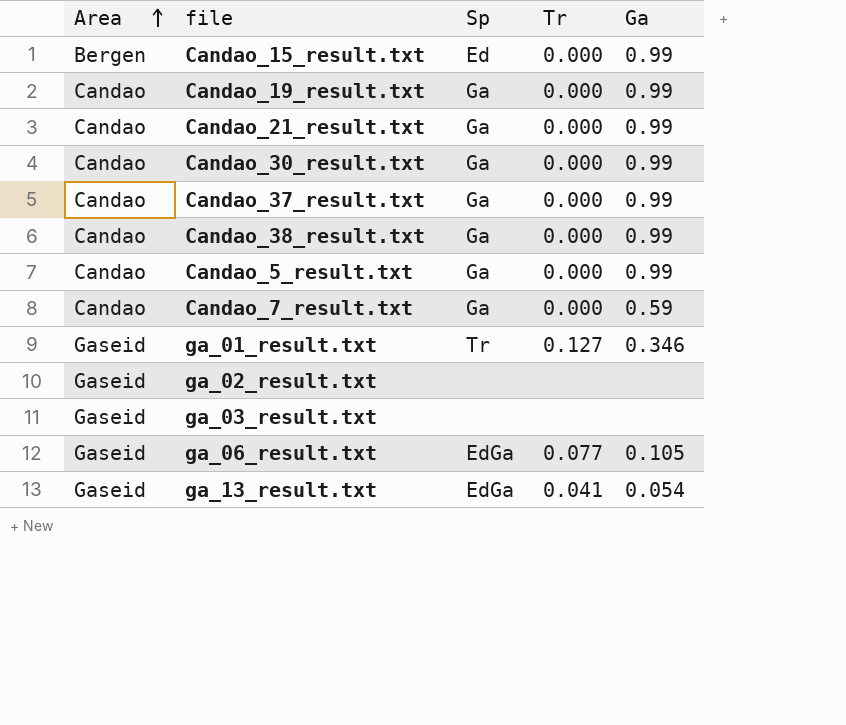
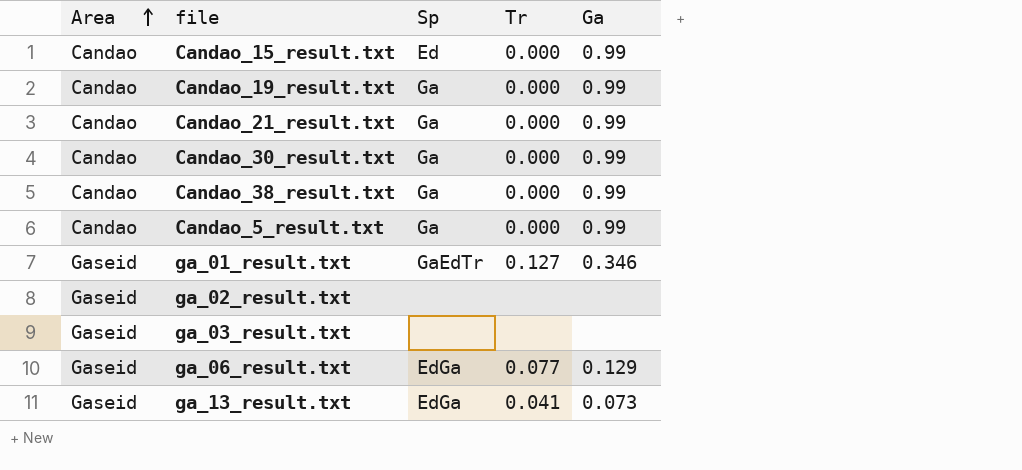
row Candao_37_result.txt: Candao | Ga | 0.000 | 0.99 -> none
row Candao_7_result.txt: Candao | Ga | 0.000 | 0.59 -> none
Candao_15_result.txt | Area: Bergen -> Candao
ga_01_result.txt | Sp: Tr -> GaEdTr
ga_06_result.txt | Ga: 0.105 -> 0.129
ga_13_result.txt | Ga: 0.054 -> 0.073

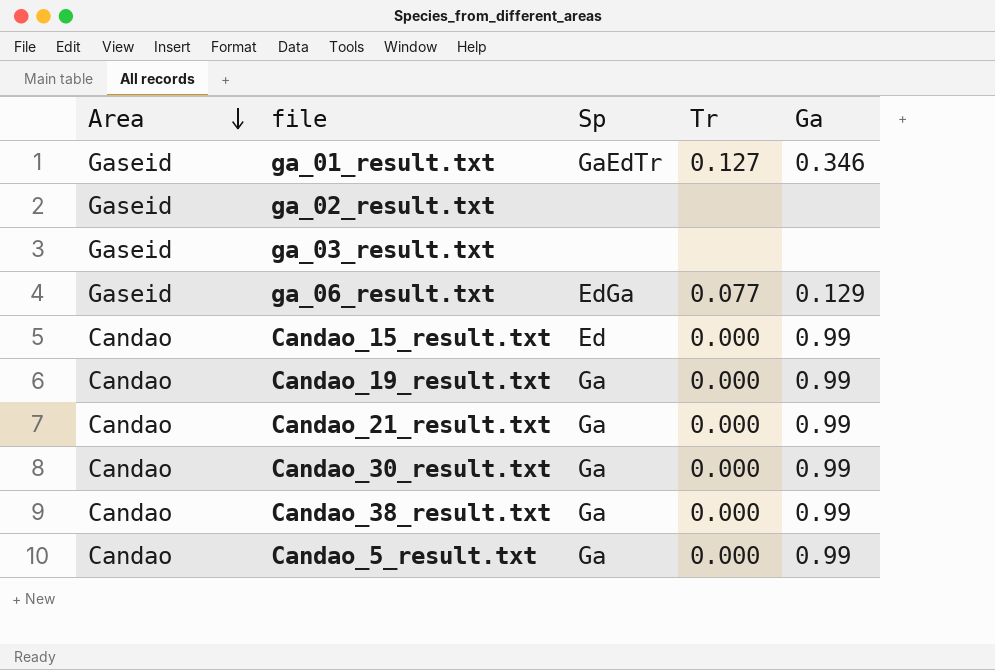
row order: Area ascending -> Area descending
row ga_13_result.txt: Gaseid | EdGa | 0.041 | 0.073 -> none

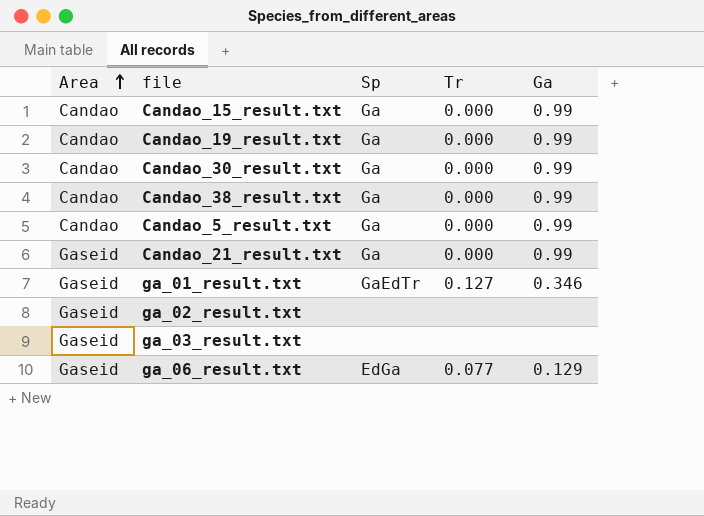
row order: Area descending -> Area ascending
Candao_15_result.txt | Sp: Ed -> Ga
Candao_21_result.txt | Area: Candao -> Gaseid

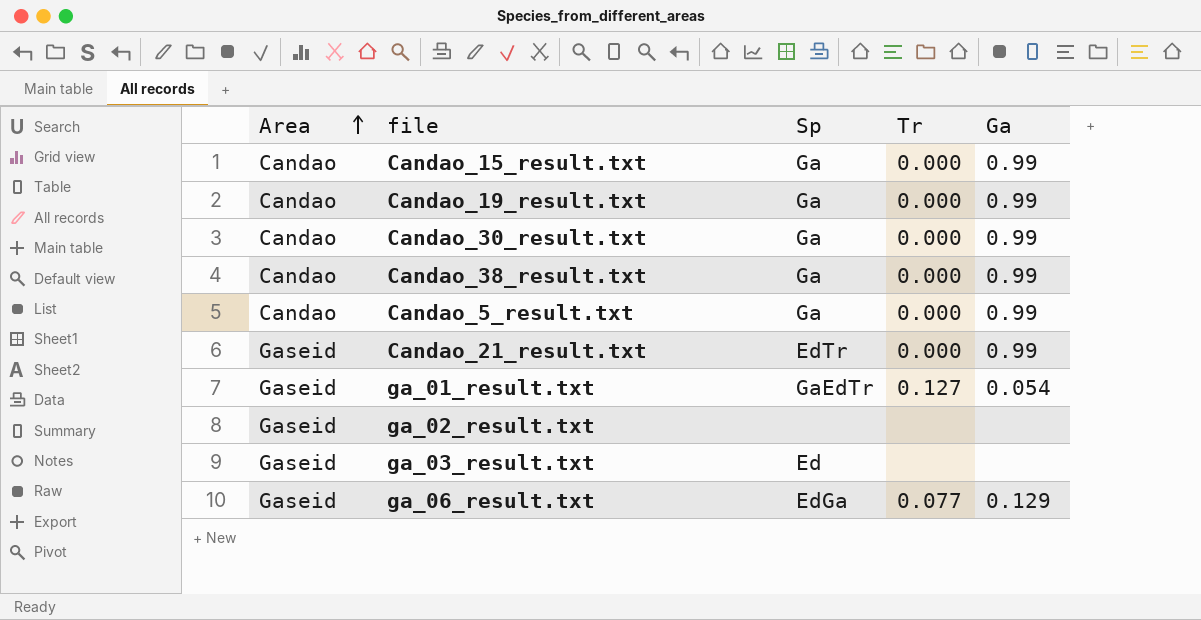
Candao_21_result.txt | Sp: Ga -> EdTr
ga_01_result.txt | Ga: 0.346 -> 0.054
ga_03_result.txt | Sp: none -> Ed

